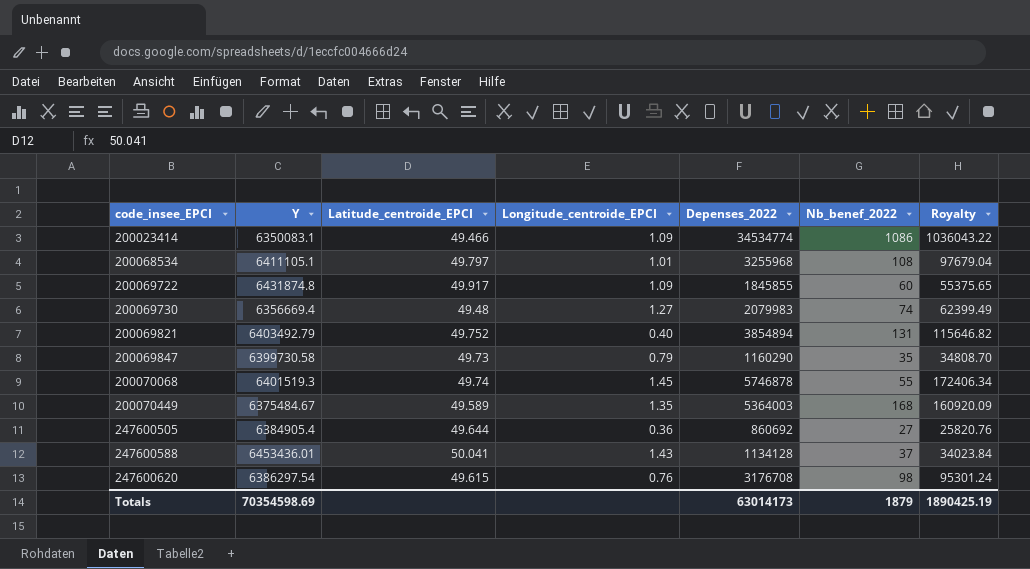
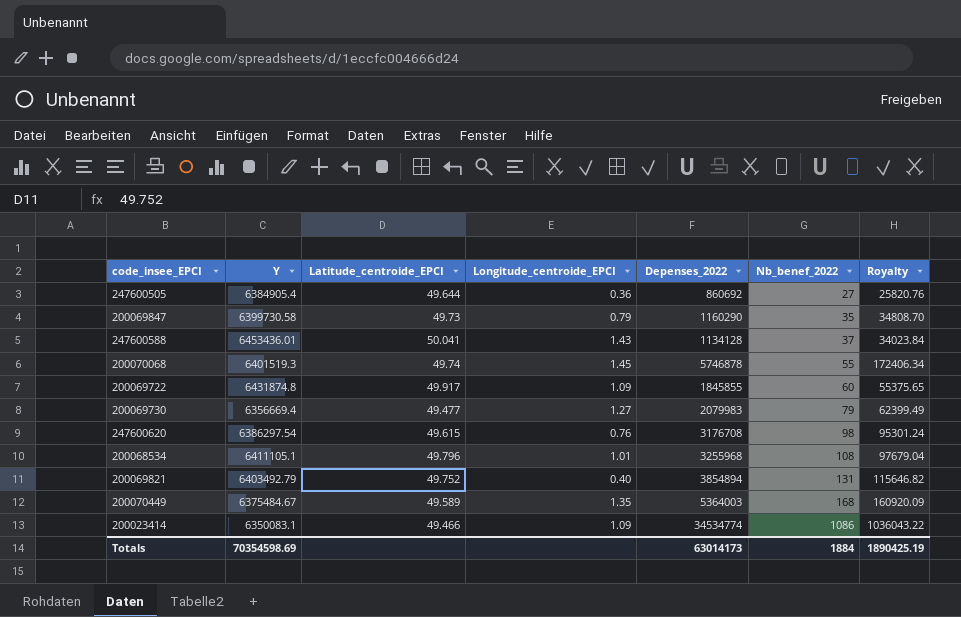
row order: code_insee_EPCI ascending -> Nb_benef_2022 ascending
200069730 | Latitude_centroide_EPCI: 49.48 -> 49.477
200069730 | Nb_benef_2022: 74 -> 79
200068534 | Latitude_centroide_EPCI: 49.797 -> 49.796
Totals | Nb_benef_2022: 1879 -> 1884

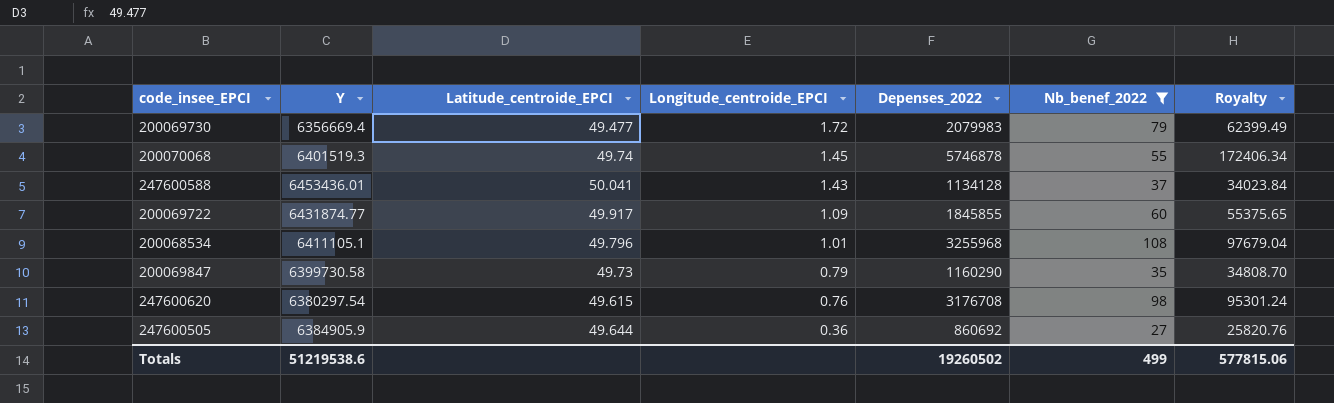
filter: none -> Nb_benef_2022 <= 108
row order: Nb_benef_2022 ascending -> Longitude_centroide_EPCI descending
200069730 | Longitude_centroide_EPCI: 1.27 -> 1.72
200069722 | Y: 6431874.8 -> 6431874.77
247600620 | Y: 6386297.54 -> 6380297.54
247600505 | Y: 6384905.4 -> 6384905.9
Totals | Y: 70354598.69 -> 51219538.6
Totals | Depenses_2022: 63014173 -> 19260502
Totals | Nb_benef_2022: 1884 -> 499
Totals | Royalty: 1890425.19 -> 577815.06

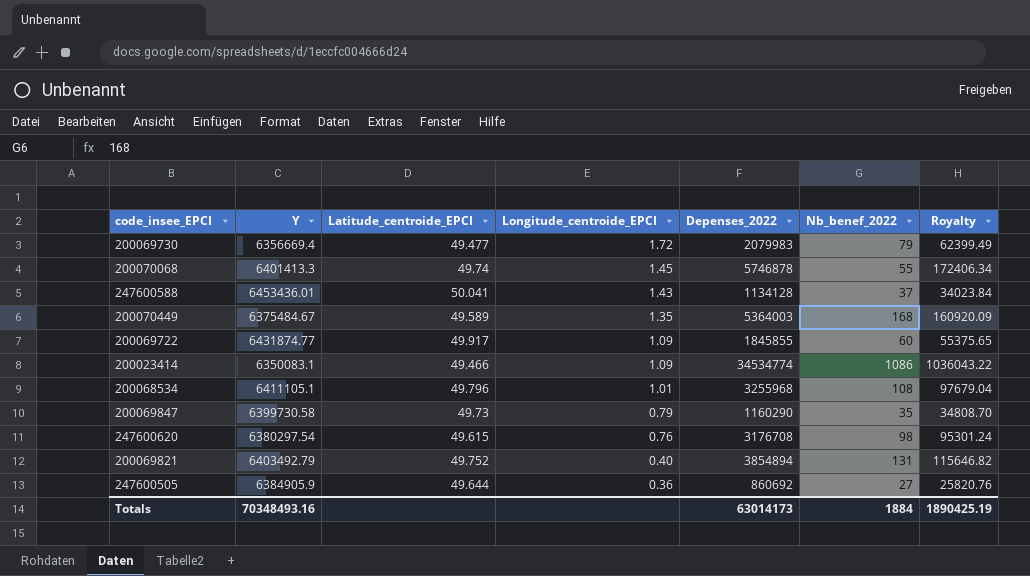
filter: Nb_benef_2022 <= 108 -> none
200070068 | Y: 6401519.3 -> 6401413.3
Totals | Y: 51219538.6 -> 70348493.16
Totals | Depenses_2022: 19260502 -> 63014173
Totals | Nb_benef_2022: 499 -> 1884
Totals | Royalty: 577815.06 -> 1890425.19

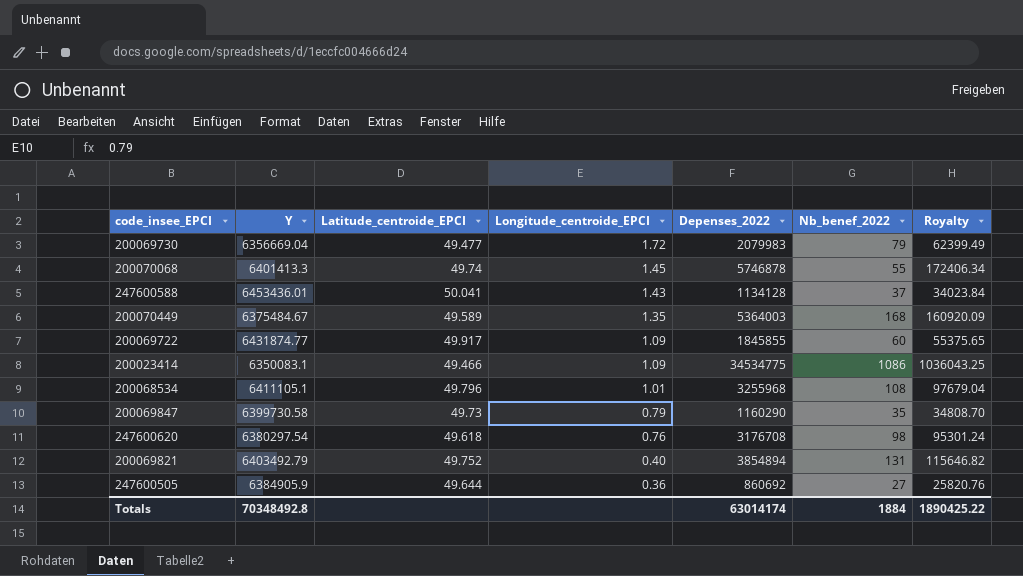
200069730 | Y: 6356669.4 -> 6356669.04
200023414 | Depenses_2022: 34534774 -> 34534775
200023414 | Royalty: 1036043.22 -> 1036043.25
247600620 | Latitude_centroide_EPCI: 49.615 -> 49.618
Totals | Y: 70348493.16 -> 70348492.8
Totals | Depenses_2022: 63014173 -> 63014174
Totals | Royalty: 1890425.19 -> 1890425.22

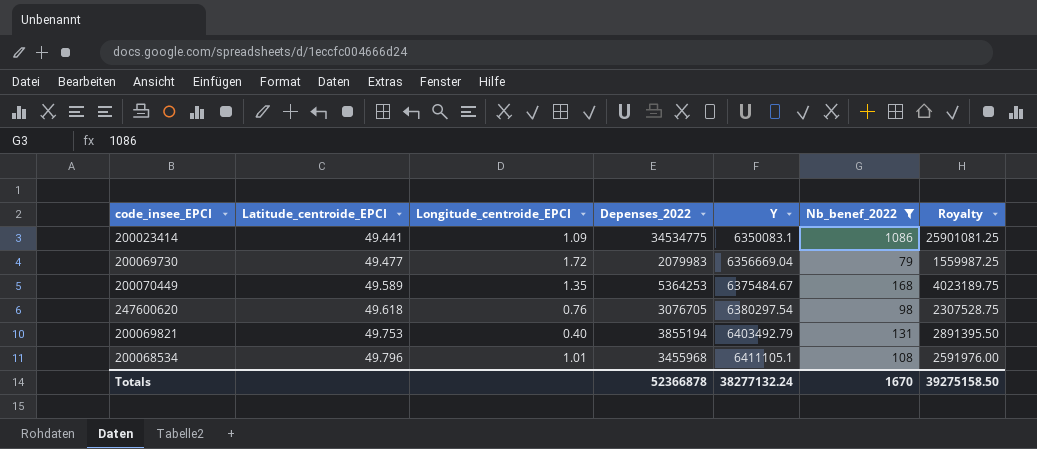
filter: none -> Nb_benef_2022 >= 79
row order: Longitude_centroide_EPCI descending -> Latitude_centroide_EPCI ascending
column Y | position: 2 -> 5
column Royalty | formula: [Depenses_2022] * 0.03 -> [Depenses_2022] * 0.75
200023414 | Latitude_centroide_EPCI: 49.466 -> 49.441
200070449 | Depenses_2022: 5364003 -> 5364253
247600620 | Depenses_2022: 3176708 -> 3076705
200069821 | Latitude_centroide_EPCI: 49.752 -> 49.753
200069821 | Depenses_2022: 3854894 -> 3855194
200068534 | Depenses_2022: 3255968 -> 3455968
Totals | Depenses_2022: 63014174 -> 52366878
Totals | Y: 70348492.8 -> 38277132.24
Totals | Nb_benef_2022: 1884 -> 1670
Totals | Royalty: 1890425.22 -> 39275158.50

